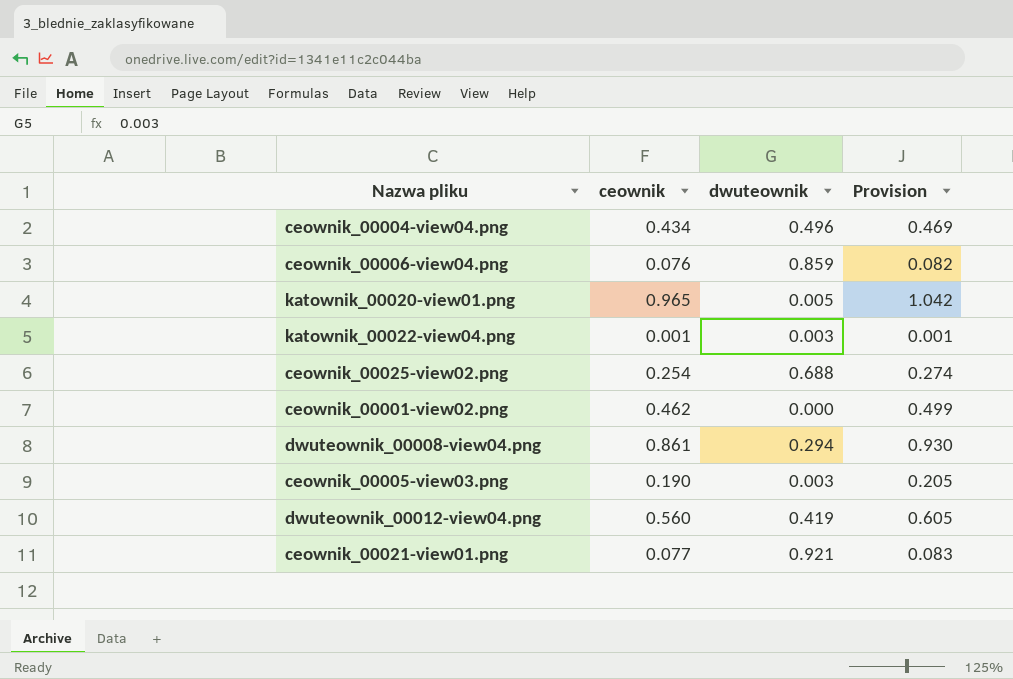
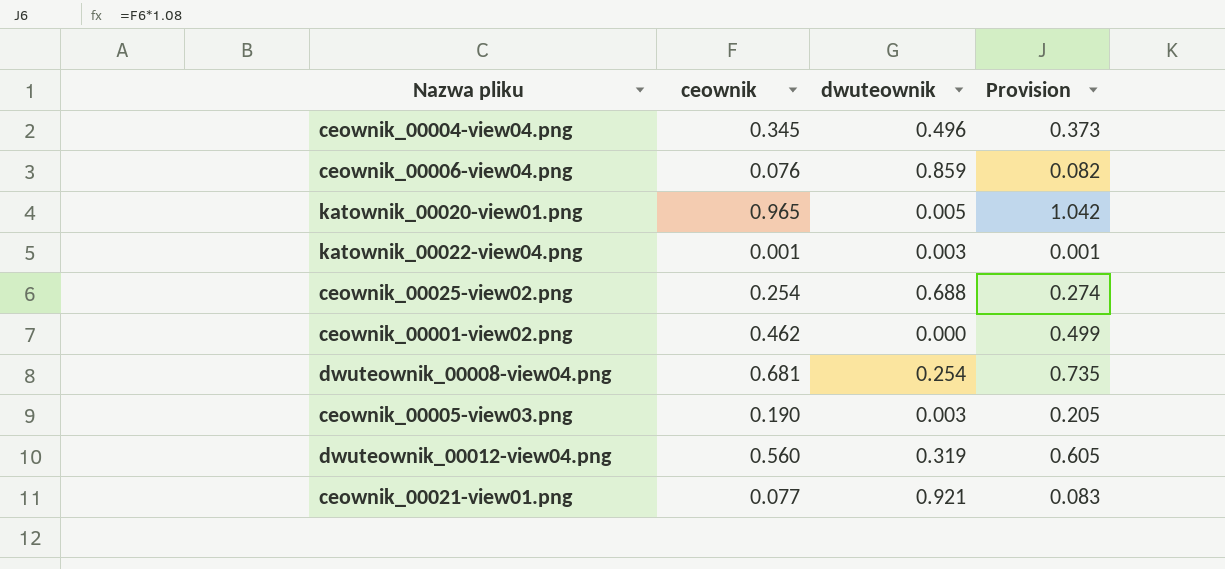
ceownik_00004-view04.png | ceownik: 0.434 -> 0.345
ceownik_00004-view04.png | Provision: 0.469 -> 0.373
dwuteownik_00008-view04.png | ceownik: 0.861 -> 0.681
dwuteownik_00008-view04.png | dwuteownik: 0.294 -> 0.254
dwuteownik_00008-view04.png | Provision: 0.930 -> 0.735
dwuteownik_00012-view04.png | dwuteownik: 0.419 -> 0.319

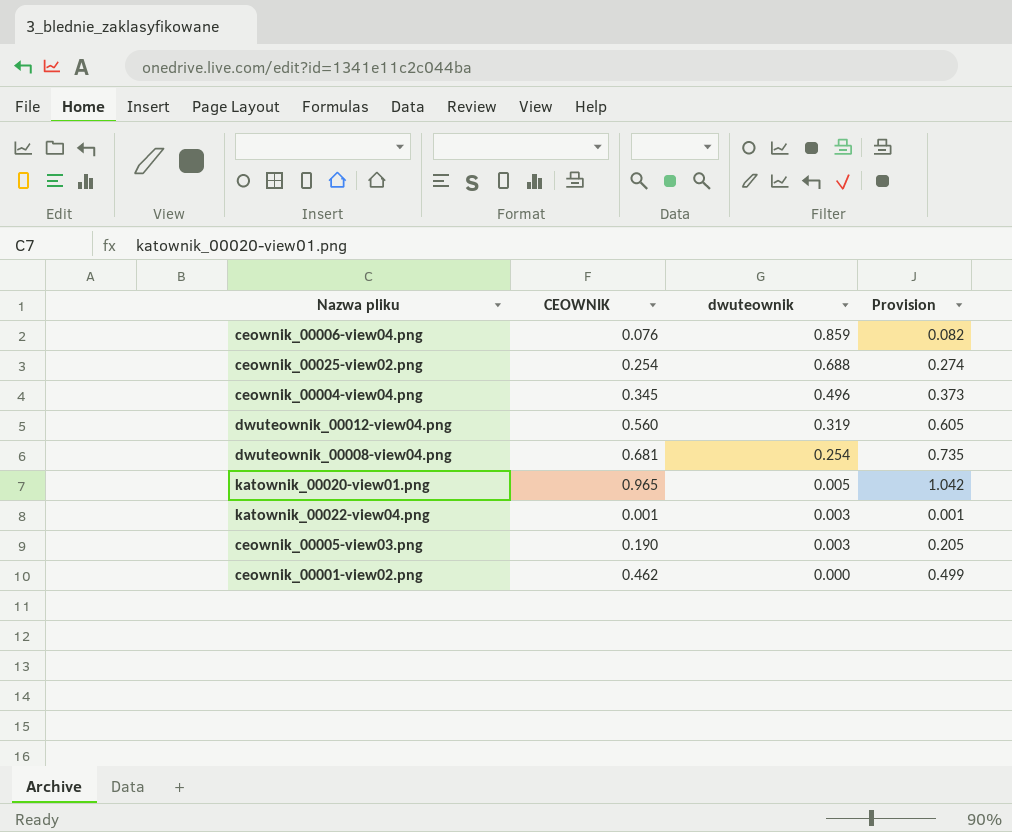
row order: none -> dwuteownik descending
column name: ceownik -> CEOWNIK
row ceownik_00021-view01.png: 0.077 | 0.921 | 0.083 -> none

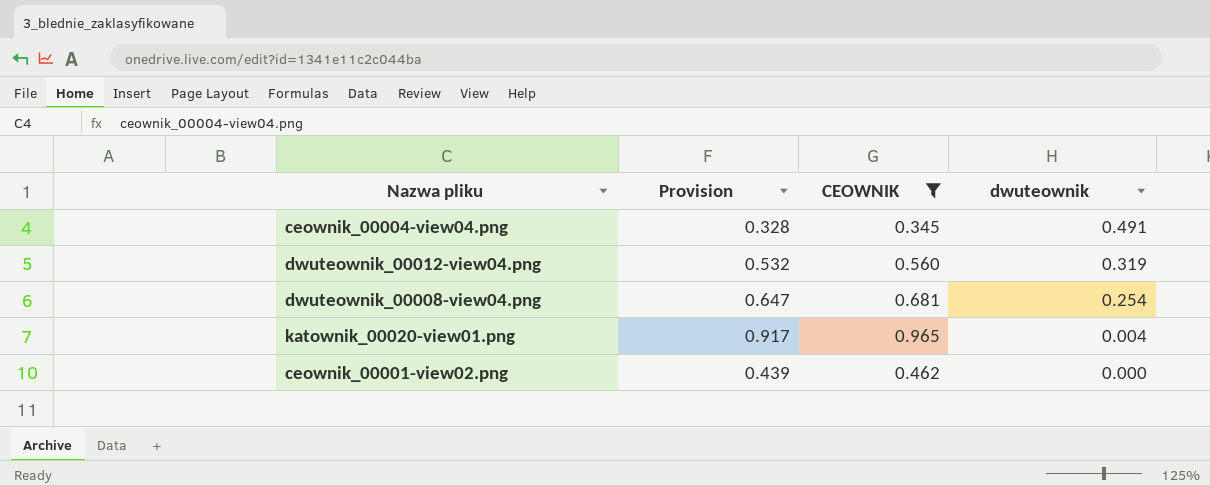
filter: none -> CEOWNIK >= 0.345
column Provision | formula: [CEOWNIK] * 1.08 -> [CEOWNIK] * 0.95
column Provision | position: 4 -> 2
ceownik_00004-view04.png | dwuteownik: 0.496 -> 0.491
katownik_00020-view01.png | dwuteownik: 0.005 -> 0.004

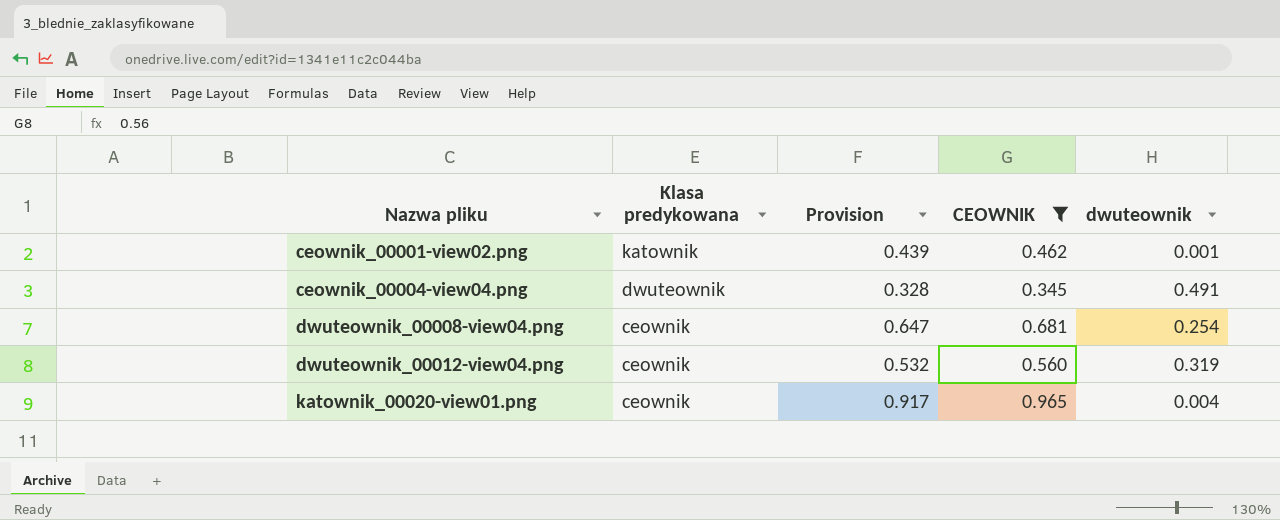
row order: dwuteownik descending -> Nazwa pliku ascending
column Klasa predykowana | position: none -> 2
ceownik_00001-view02.png | dwuteownik: 0.000 -> 0.001

